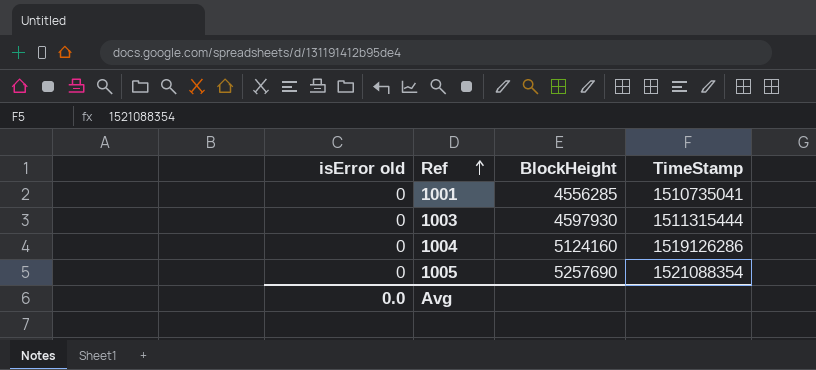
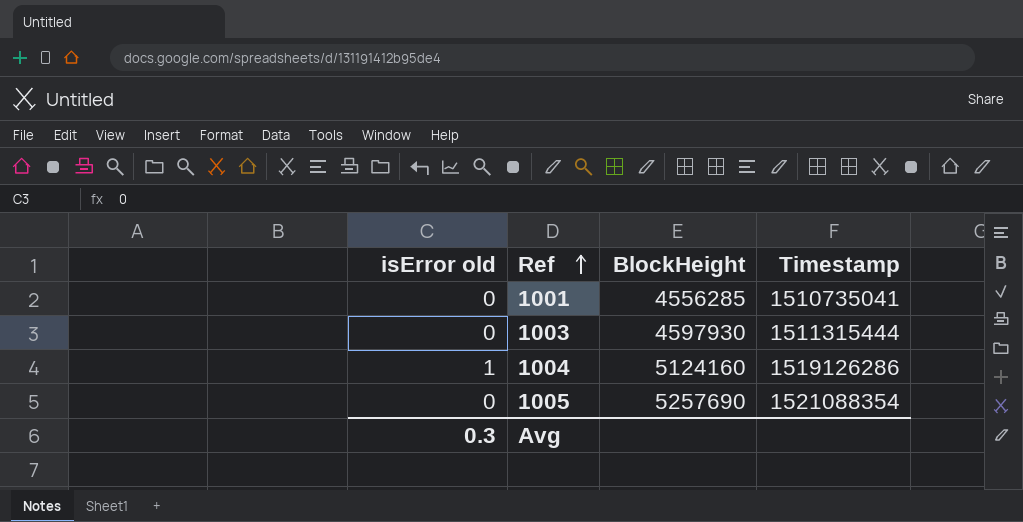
column name: TimeStamp -> Timestamp
1004 | isError old: 0 -> 1
Avg | isError old: 0.0 -> 0.3

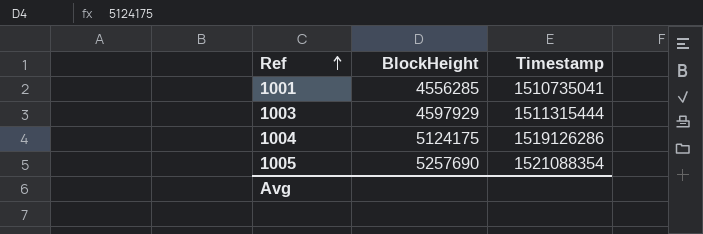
column isError old | position: 1 -> none
1003 | BlockHeight: 4597930 -> 4597929
1004 | BlockHeight: 5124160 -> 5124175

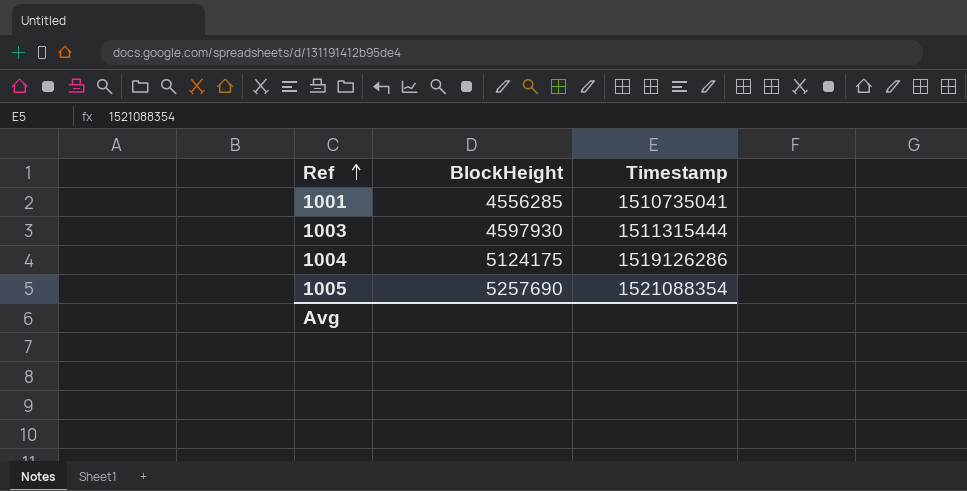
1003 | BlockHeight: 4597929 -> 4597930

